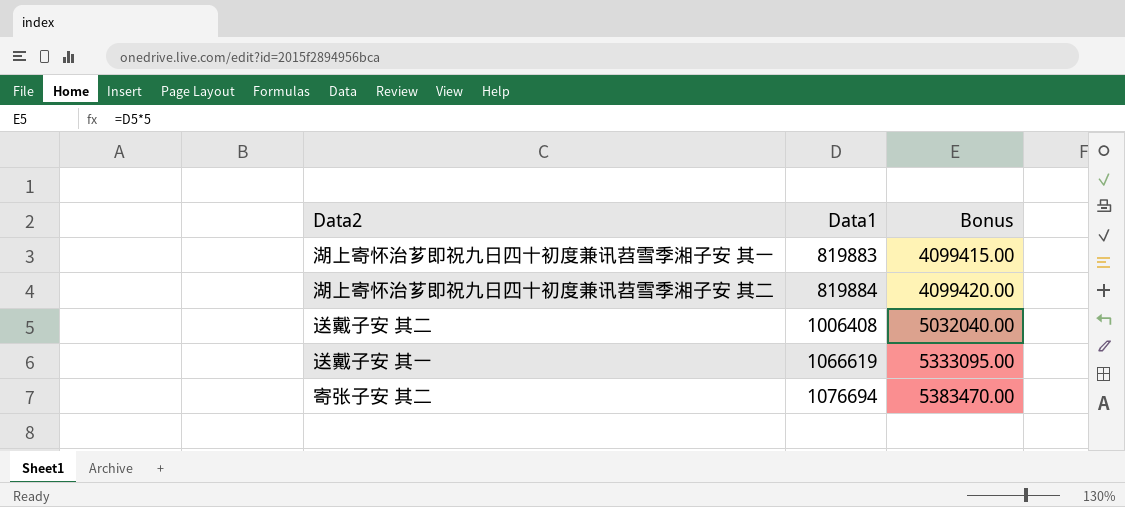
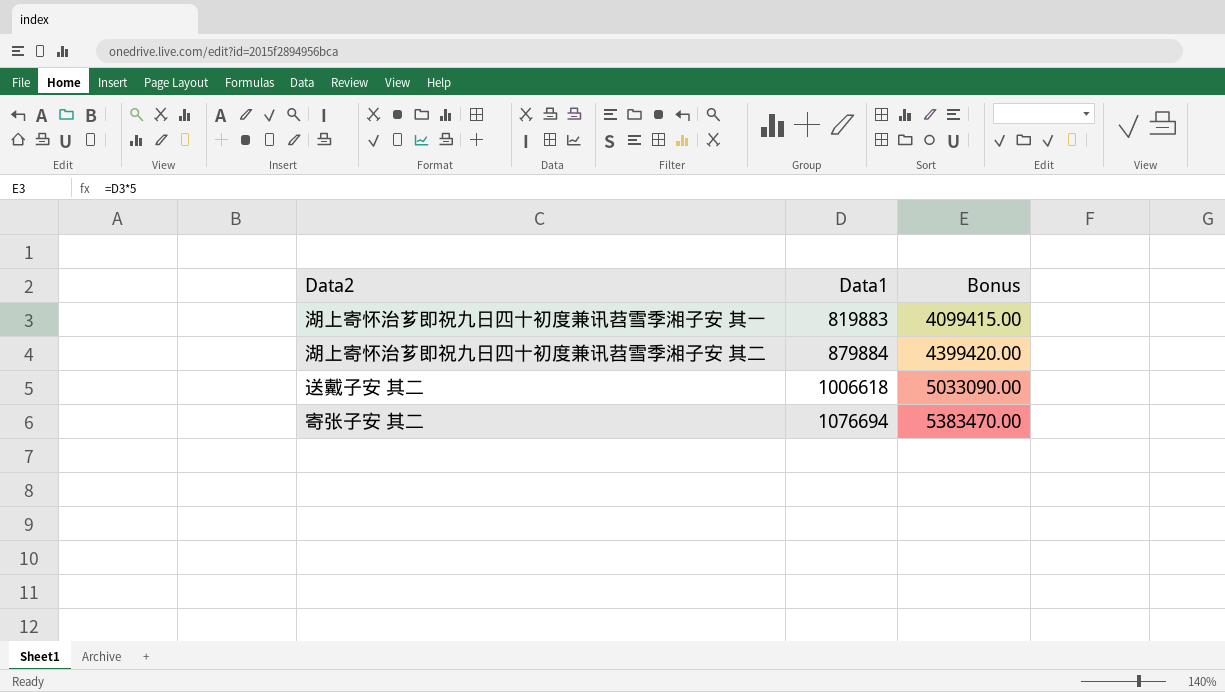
row 送戴子安 其一: 1066619 | 5333095.00 -> none
湖上寄怀治芗即祝九日四十初度兼讯苕雪季湘子安 其二 | Data1: 819884 -> 879884
湖上寄怀治芗即祝九日四十初度兼讯苕雪季湘子安 其二 | Bonus: 4099420.00 -> 4399420.00
送戴子安 其二 | Data1: 1006408 -> 1006618
送戴子安 其二 | Bonus: 5032040.00 -> 5033090.00

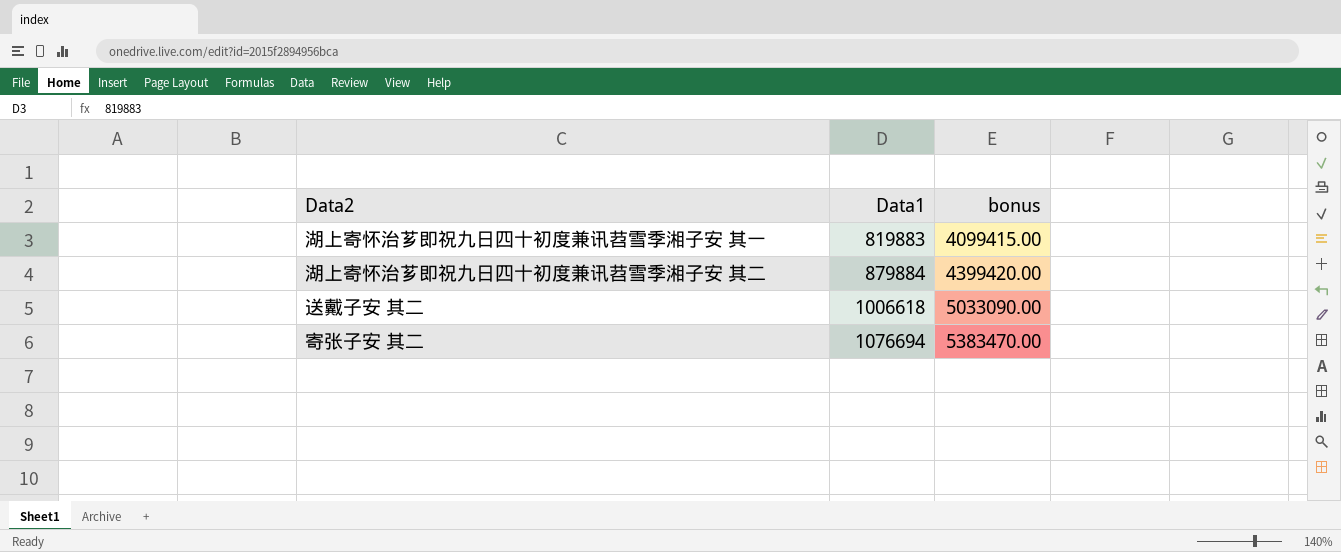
column name: Bonus -> bonus

